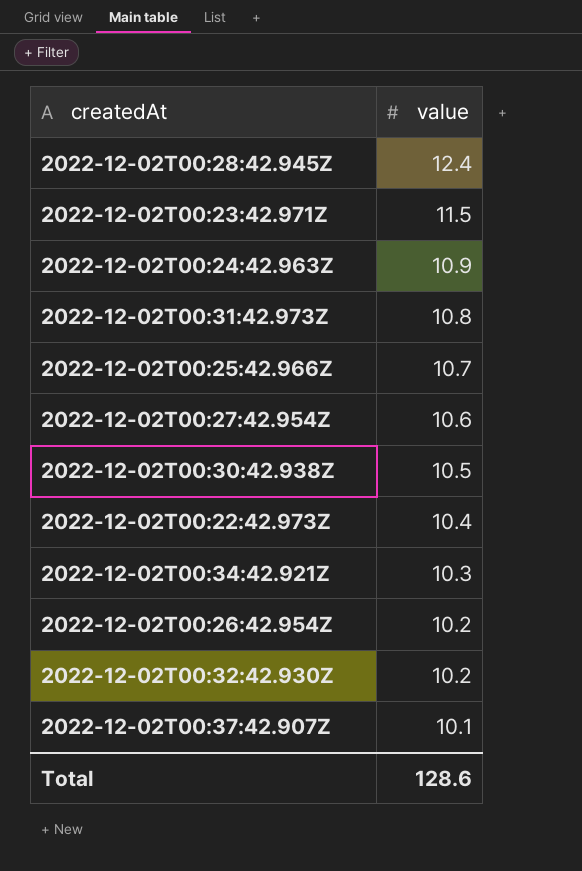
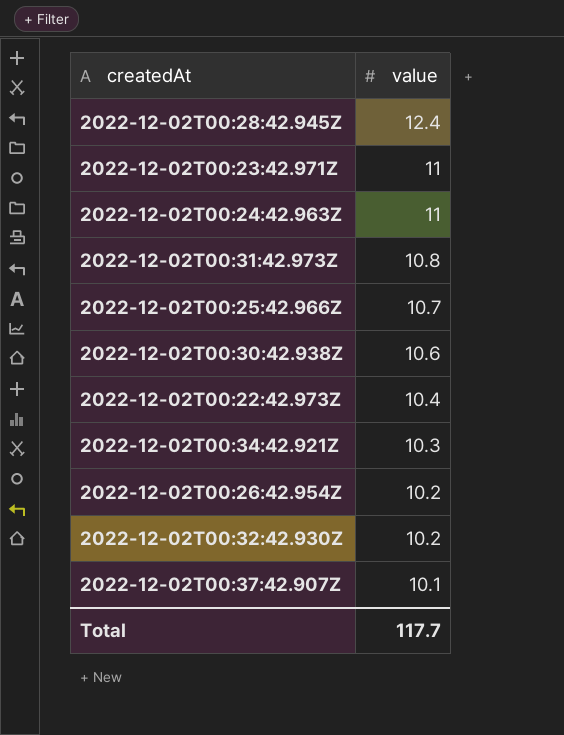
row 2022-12-02T00:27:42.954Z: 10.6 -> none
2022-12-02T00:23:42.971Z | value: 11.5 -> 11
2022-12-02T00:24:42.963Z | value: 10.9 -> 11
2022-12-02T00:30:42.938Z | value: 10.5 -> 10.6
Total | value: 128.6 -> 117.7

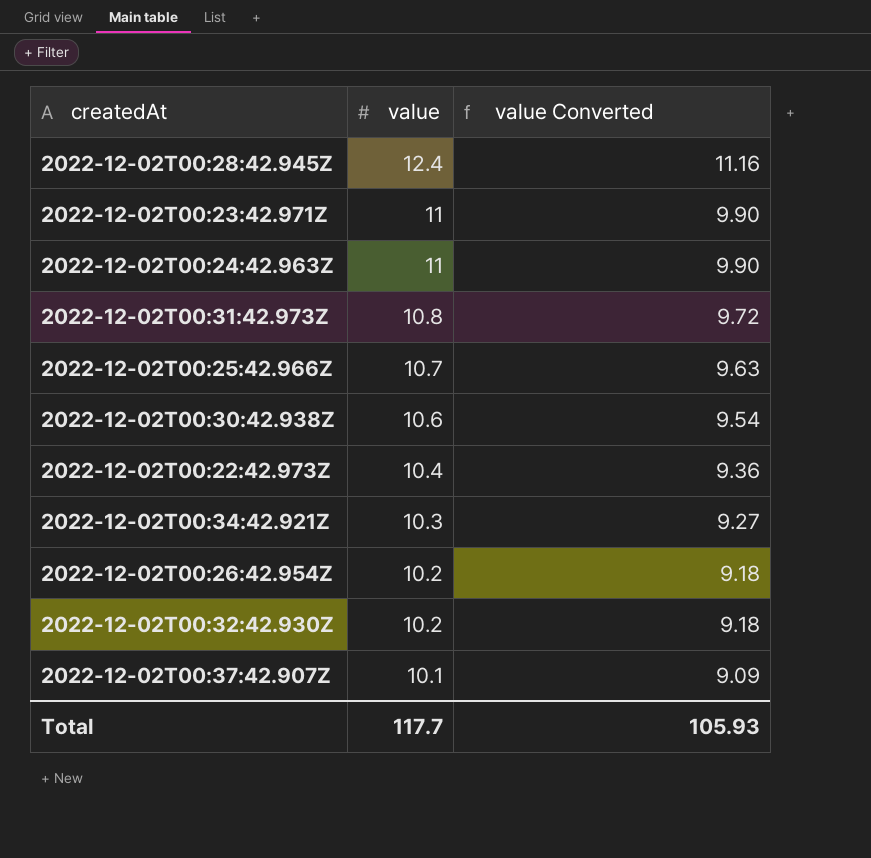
column value Converted | formula: none -> [value] * 0.9

